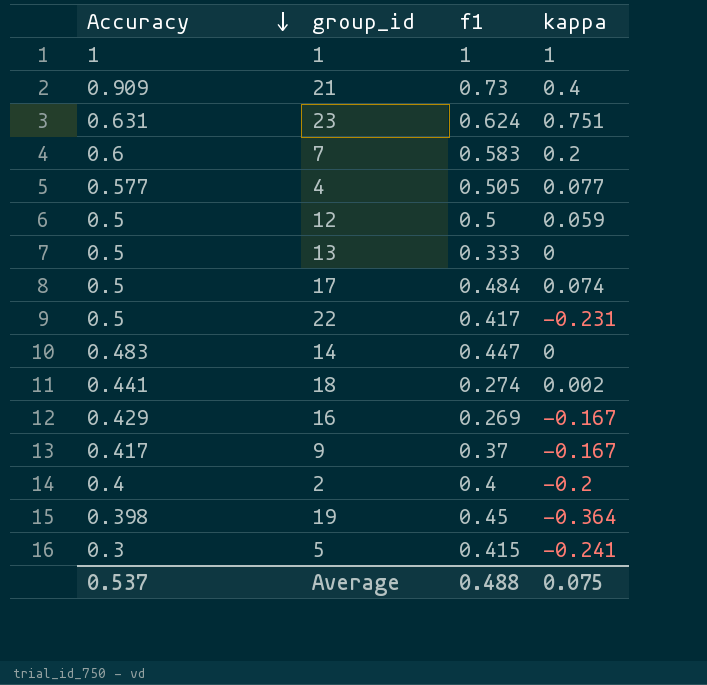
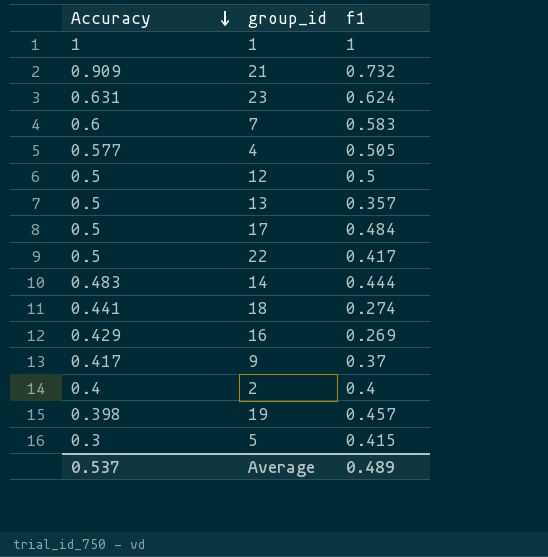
column kappa | position: 4 -> none
21 | f1: 0.73 -> 0.732
13 | f1: 0.333 -> 0.357
14 | f1: 0.447 -> 0.444
19 | f1: 0.45 -> 0.457
Average | f1: 0.488 -> 0.489

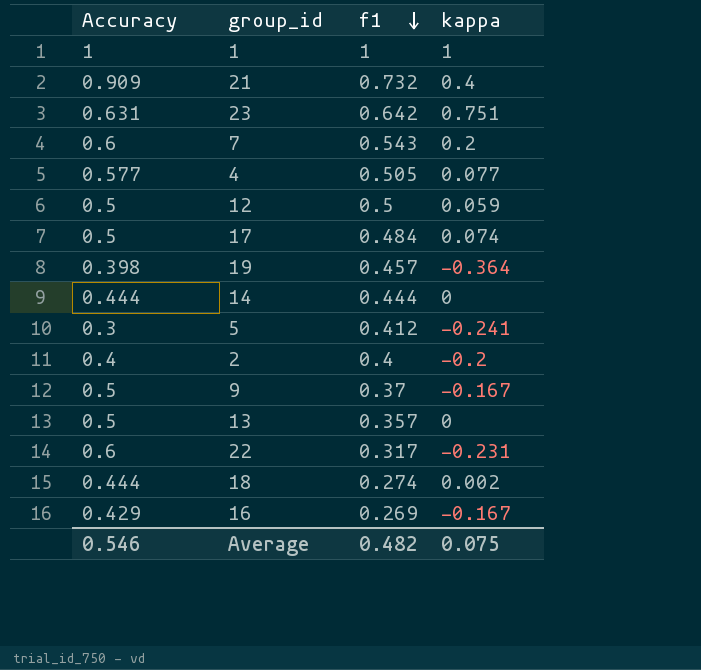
row order: Accuracy descending -> f1 descending
column kappa | position: none -> 4
23 | f1: 0.624 -> 0.642
7 | f1: 0.583 -> 0.543
14 | Accuracy: 0.483 -> 0.444
5 | f1: 0.415 -> 0.412
9 | Accuracy: 0.417 -> 0.5
22 | Accuracy: 0.5 -> 0.6
22 | f1: 0.417 -> 0.317
18 | Accuracy: 0.441 -> 0.444
Average | Accuracy: 0.537 -> 0.546
Average | f1: 0.489 -> 0.482

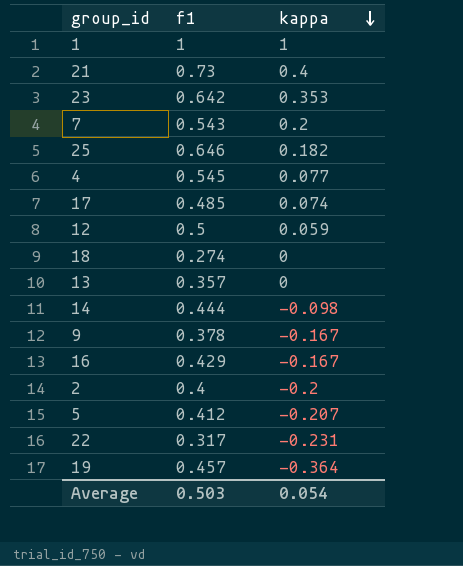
row order: f1 descending -> kappa descending
column Accuracy | position: 1 -> none
21 | f1: 0.732 -> 0.73
23 | kappa: 0.751 -> 0.353
row 25: none -> 0.646 | 0.182
4 | f1: 0.505 -> 0.545
17 | f1: 0.484 -> 0.485
18 | kappa: 0.002 -> 0
14 | kappa: 0 -> -0.098
9 | f1: 0.37 -> 0.378
16 | f1: 0.269 -> 0.429
5 | kappa: -0.241 -> -0.207
Average | f1: 0.482 -> 0.503
Average | kappa: 0.075 -> 0.054

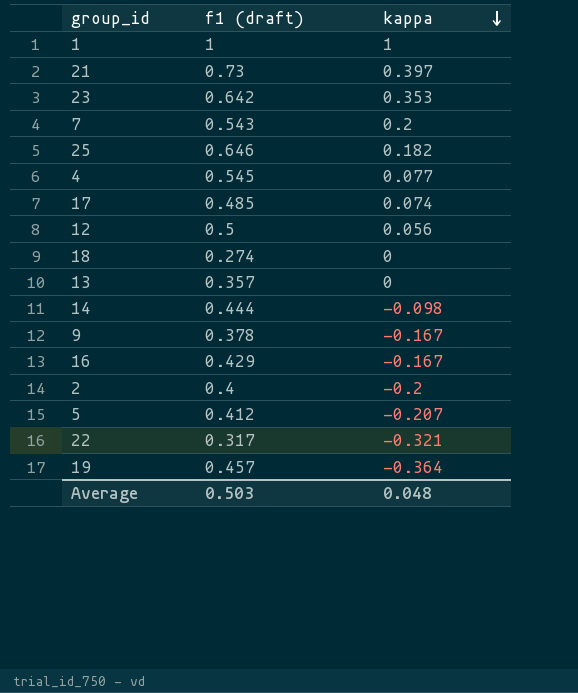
column name: f1 -> f1 (draft)
21 | kappa: 0.4 -> 0.397
12 | kappa: 0.059 -> 0.056
22 | kappa: -0.231 -> -0.321
Average | kappa: 0.054 -> 0.048

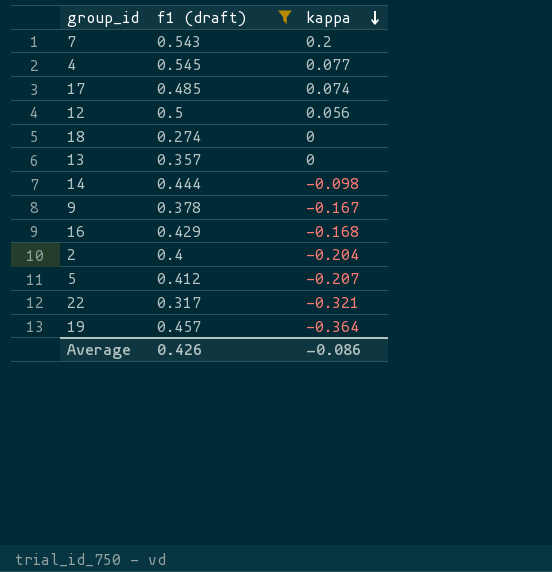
filter: none -> f1 (draft) <= 0.545
16 | kappa: -0.167 -> -0.168
2 | kappa: -0.2 -> -0.204
Average | f1 (draft): 0.503 -> 0.426
Average | kappa: 0.048 -> -0.086

